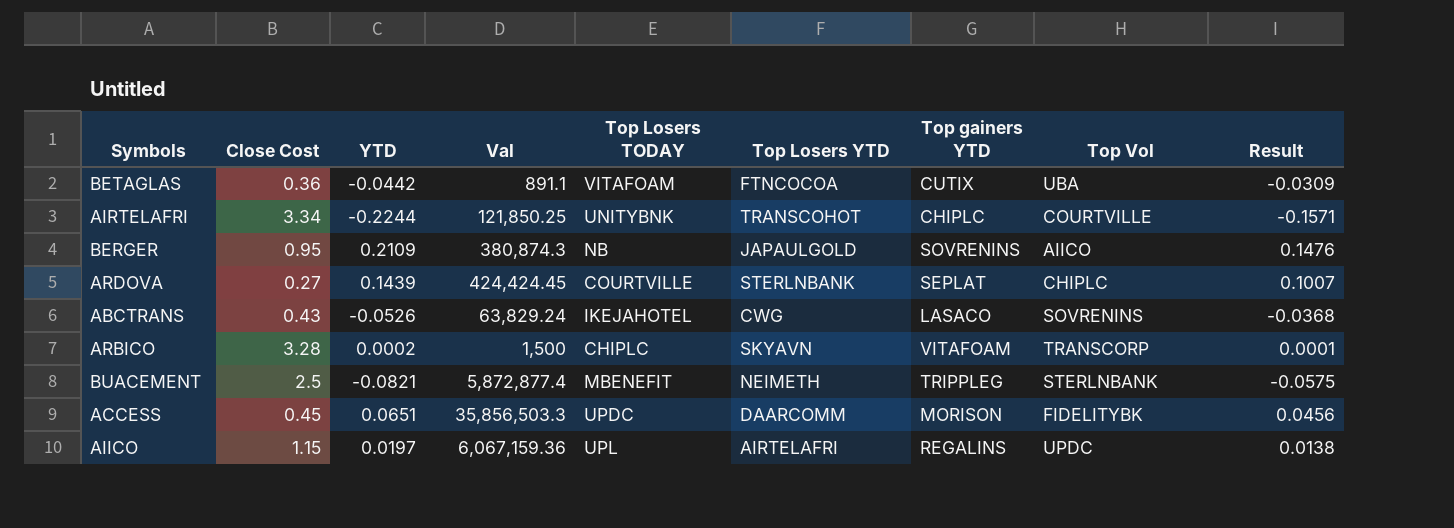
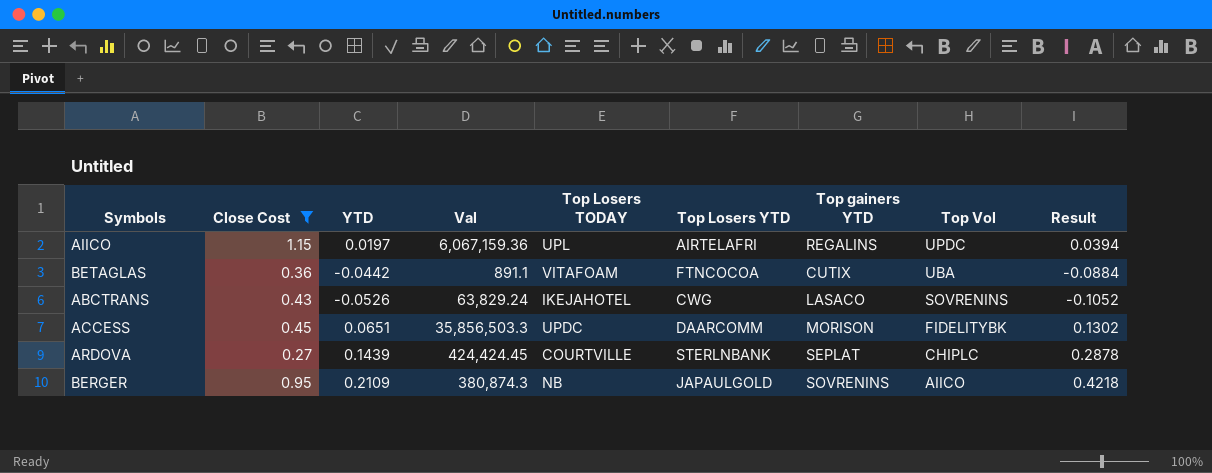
filter: none -> Close Cost <= 1.15
row order: none -> Top Vol descending
column Result | formula: [YTD] * 0.7 -> [YTD] * 2

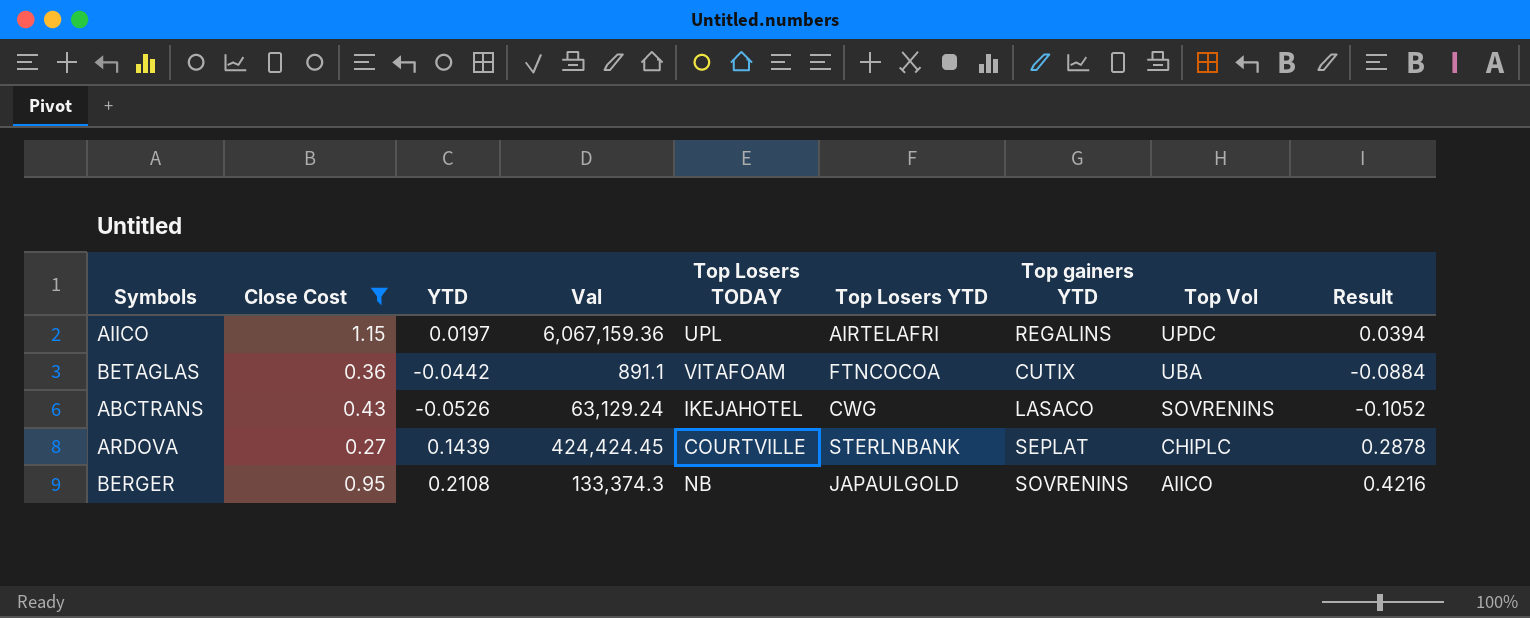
row ACCESS: 0.45 | 0.0651 | 35,856,503.3 | UPDC | DAARCOMM | MORISON | FIDELITYBK | 0.1302 -> none
ABCTRANS | Val: 63,829.24 -> 63,129.24
BERGER | YTD: 0.2109 -> 0.2108
BERGER | Val: 380,874.3 -> 133,374.3
BERGER | Result: 0.4218 -> 0.4216

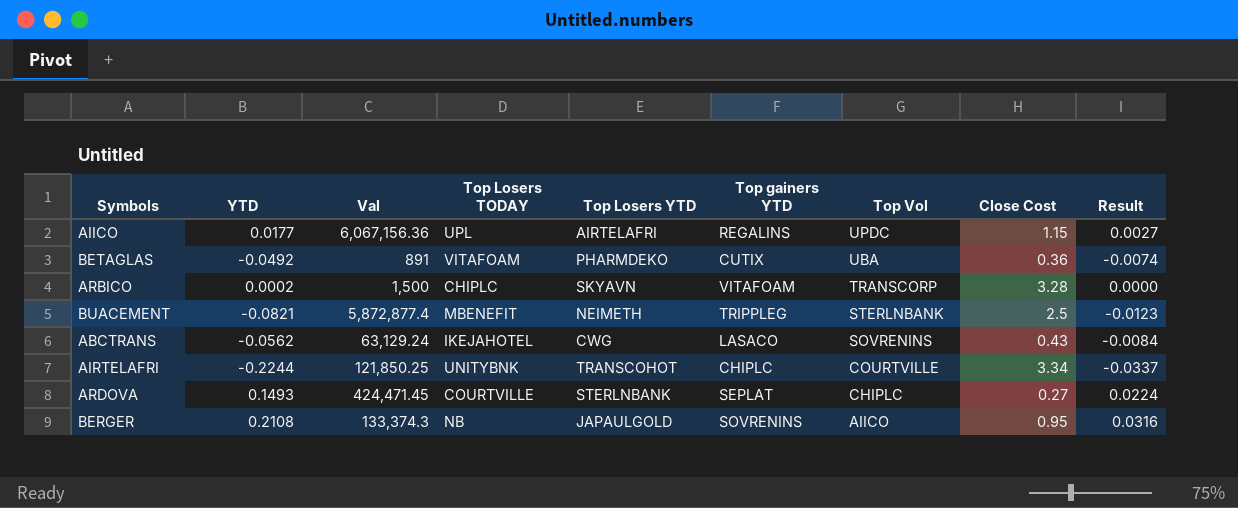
filter: Close Cost <= 1.15 -> none
column Close Cost | position: 2 -> 8
column Result | formula: [YTD] * 2 -> [YTD] * 0.15
AIICO | YTD: 0.0197 -> 0.0177
AIICO | Val: 6,067,159.36 -> 6,067,156.36
BETAGLAS | YTD: -0.0442 -> -0.0492
BETAGLAS | Val: 891.1 -> 891
BETAGLAS | Top Losers YTD: FTNCOCOA -> PHARMDEKO
ABCTRANS | YTD: -0.0526 -> -0.0562
ARDOVA | YTD: 0.1439 -> 0.1493
ARDOVA | Val: 424,424.45 -> 424,471.45

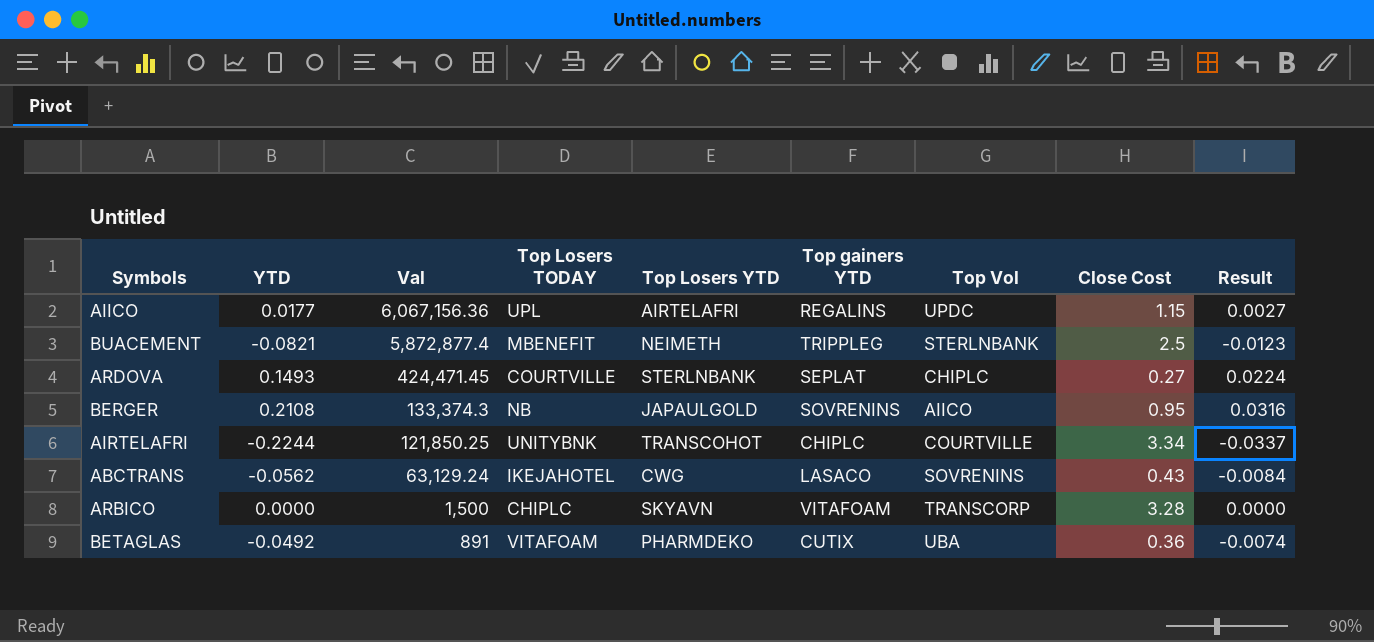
row order: Top Vol descending -> Val descending
ARBICO | YTD: 0.0002 -> 0.0000

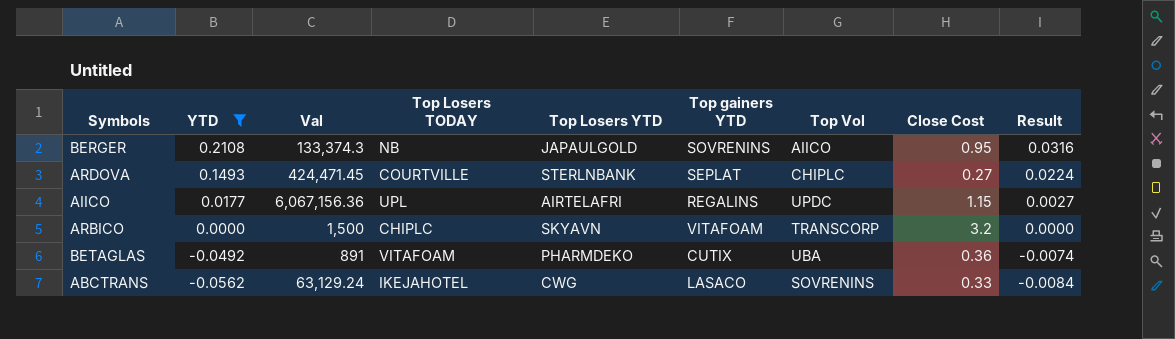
filter: none -> YTD >= -0.0562
row order: Val descending -> YTD descending
ARBICO | Close Cost: 3.28 -> 3.2
ABCTRANS | Close Cost: 0.43 -> 0.33

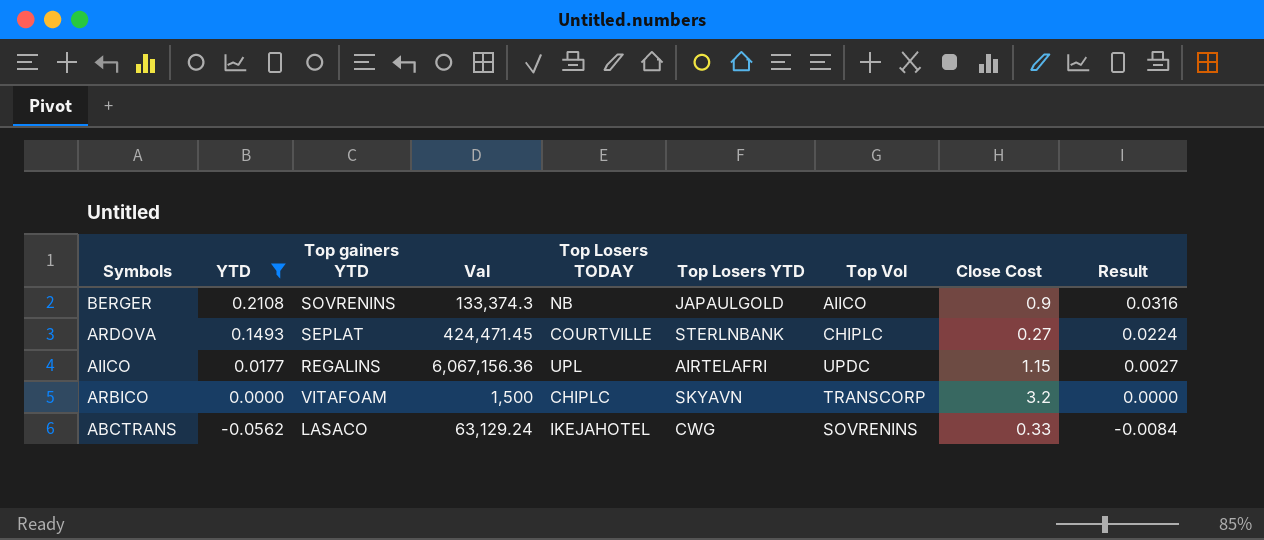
column Top gainers YTD | position: 6 -> 3
row BETAGLAS: -0.0492 | 891 | VITAFOAM | PHARMDEKO | CUTIX | UBA | 0.36 | -0.0074 -> none
BERGER | Close Cost: 0.95 -> 0.9

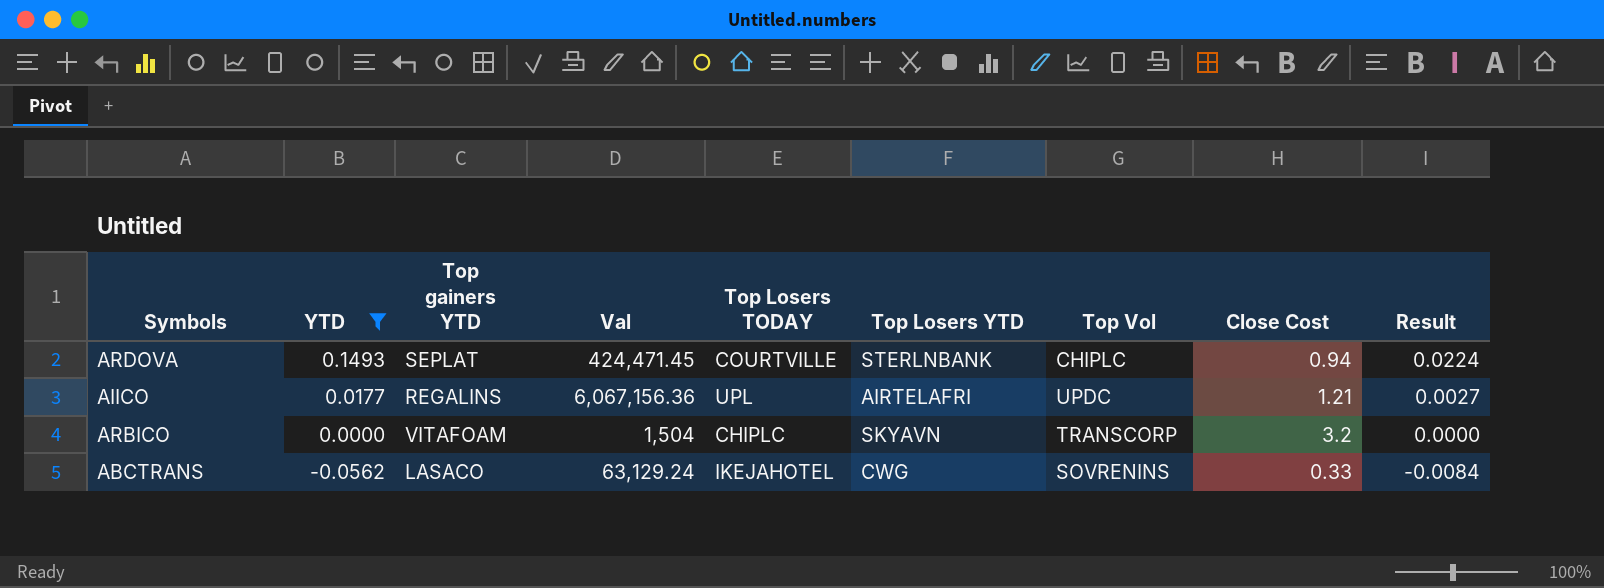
row BERGER: 0.2108 | SOVRENINS | 133,374.3 | NB | JAPAULGOLD | AIICO | 0.9 | 0.0316 -> none
ARDOVA | Close Cost: 0.27 -> 0.94
AIICO | Close Cost: 1.15 -> 1.21
ARBICO | Val: 1,500 -> 1,504

